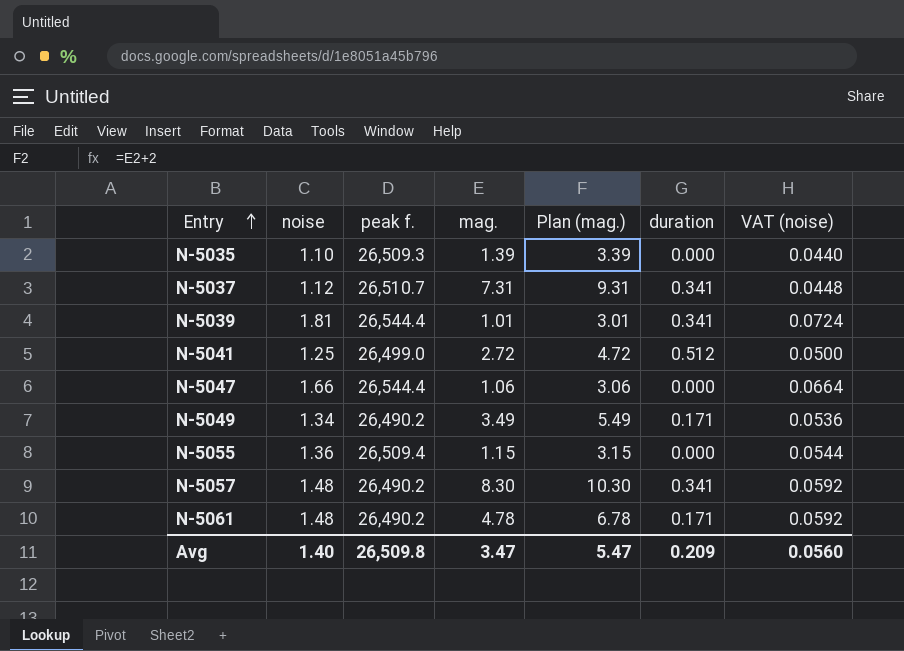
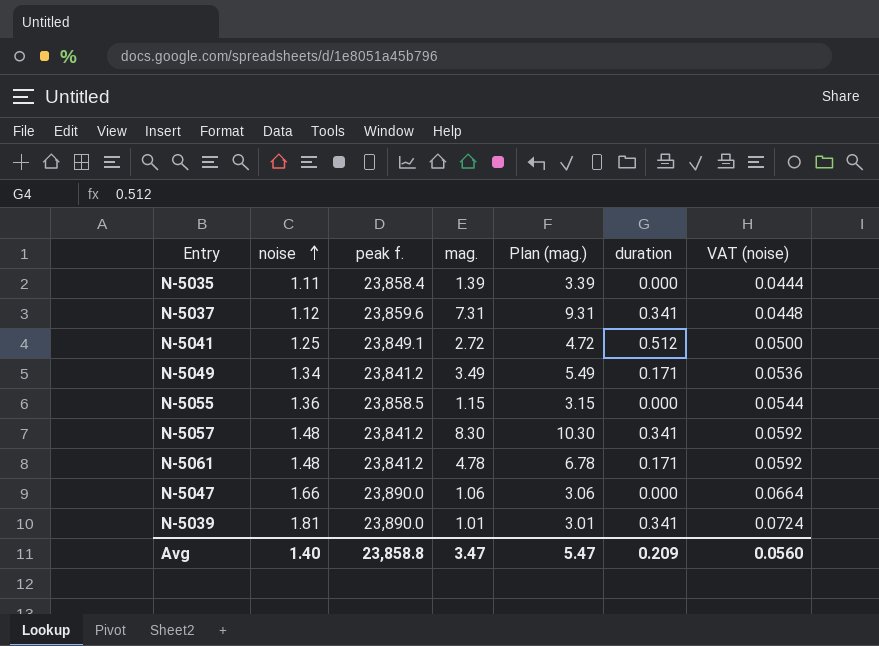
row order: Entry ascending -> noise ascending
N-5035 | noise: 1.10 -> 1.11
N-5035 | peak f.: 26,509.3 -> 23,858.4
N-5035 | VAT (noise): 0.0440 -> 0.0444
N-5037 | peak f.: 26,510.7 -> 23,859.6
N-5041 | peak f.: 26,499.0 -> 23,849.1
N-5049 | peak f.: 26,490.2 -> 23,841.2
N-5055 | peak f.: 26,509.4 -> 23,858.5
N-5057 | peak f.: 26,490.2 -> 23,841.2
N-5061 | peak f.: 26,490.2 -> 23,841.2
N-5047 | peak f.: 26,544.4 -> 23,890.0
N-5039 | peak f.: 26,544.4 -> 23,890.0
Avg | peak f.: 26,509.8 -> 23,858.8

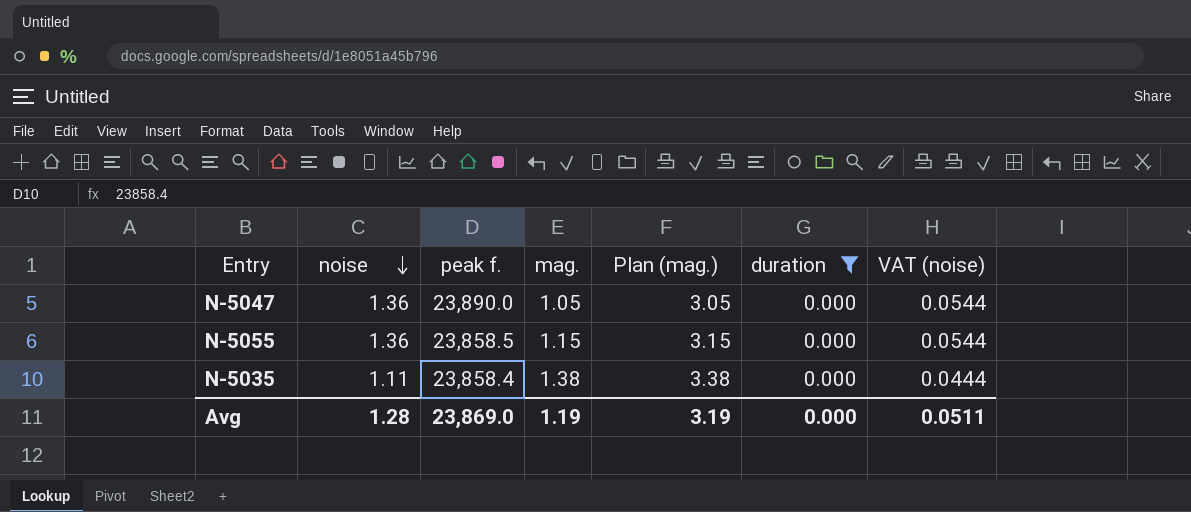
filter: none -> duration = 0.000
row order: noise ascending -> noise descending
N-5047 | noise: 1.66 -> 1.36
N-5047 | mag.: 1.06 -> 1.05
N-5047 | Plan (mag.): 3.06 -> 3.05
N-5047 | VAT (noise): 0.0664 -> 0.0544
N-5035 | mag.: 1.39 -> 1.38
N-5035 | Plan (mag.): 3.39 -> 3.38
Avg | noise: 1.40 -> 1.28
Avg | peak f.: 23,858.8 -> 23,869.0
Avg | mag.: 3.47 -> 1.19
Avg | Plan (mag.): 5.47 -> 3.19
Avg | duration: 0.209 -> 0.000
Avg | VAT (noise): 0.0560 -> 0.0511

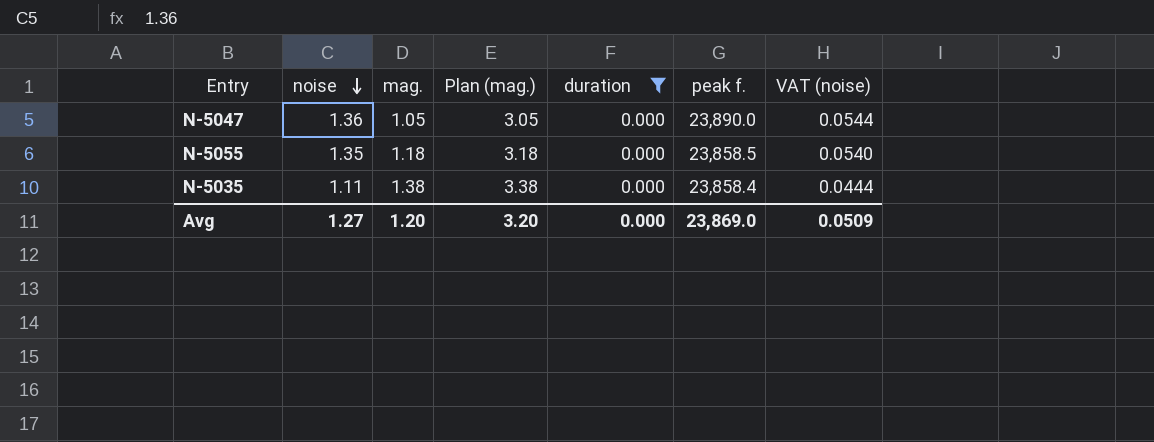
column peak f. | position: 3 -> 6
N-5055 | noise: 1.36 -> 1.35
N-5055 | mag.: 1.15 -> 1.18
N-5055 | Plan (mag.): 3.15 -> 3.18
N-5055 | VAT (noise): 0.0544 -> 0.0540
Avg | noise: 1.28 -> 1.27
Avg | mag.: 1.19 -> 1.20
Avg | Plan (mag.): 3.19 -> 3.20
Avg | VAT (noise): 0.0511 -> 0.0509

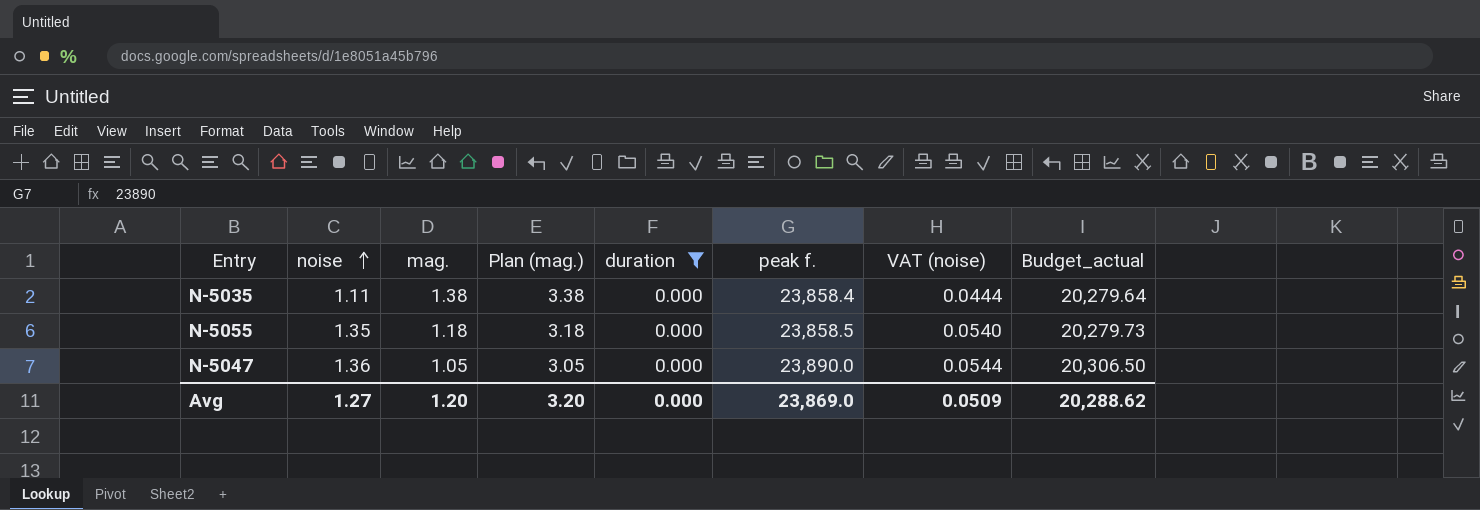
row order: noise descending -> noise ascending
column Budget_actual | formula: none -> [peak f.] * 0.85

